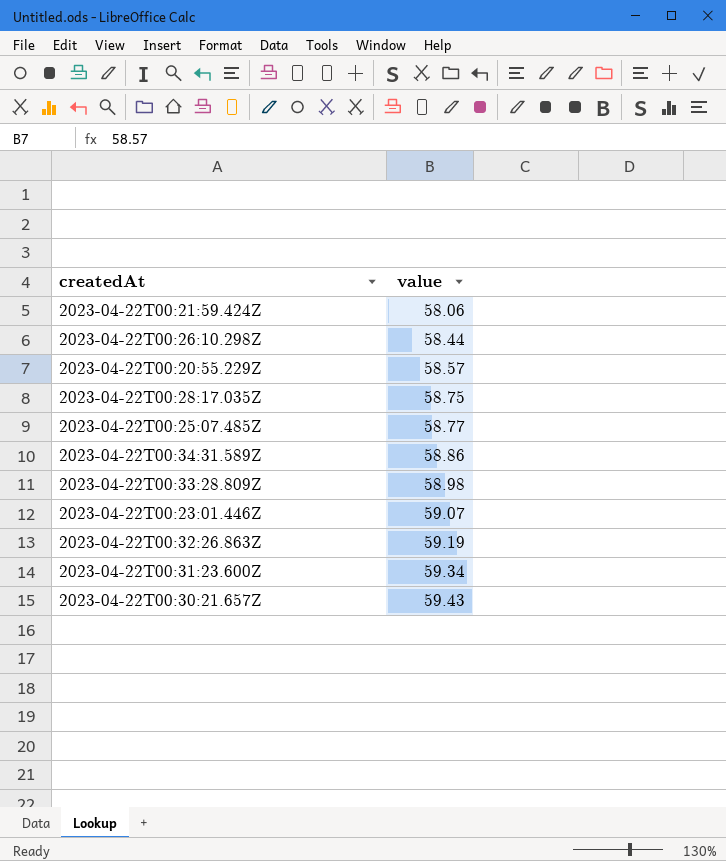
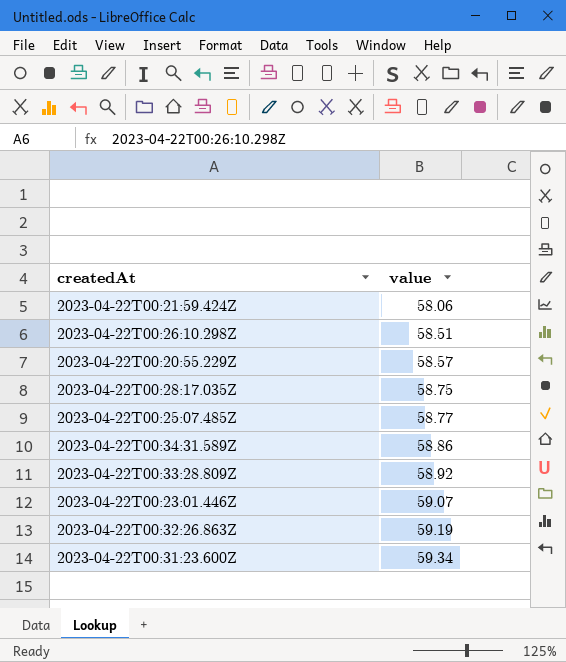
row 2023-04-22T00:30:21.657Z: 59.43 -> none
2023-04-22T00:26:10.298Z | value: 58.44 -> 58.51
2023-04-22T00:33:28.809Z | value: 58.98 -> 58.92

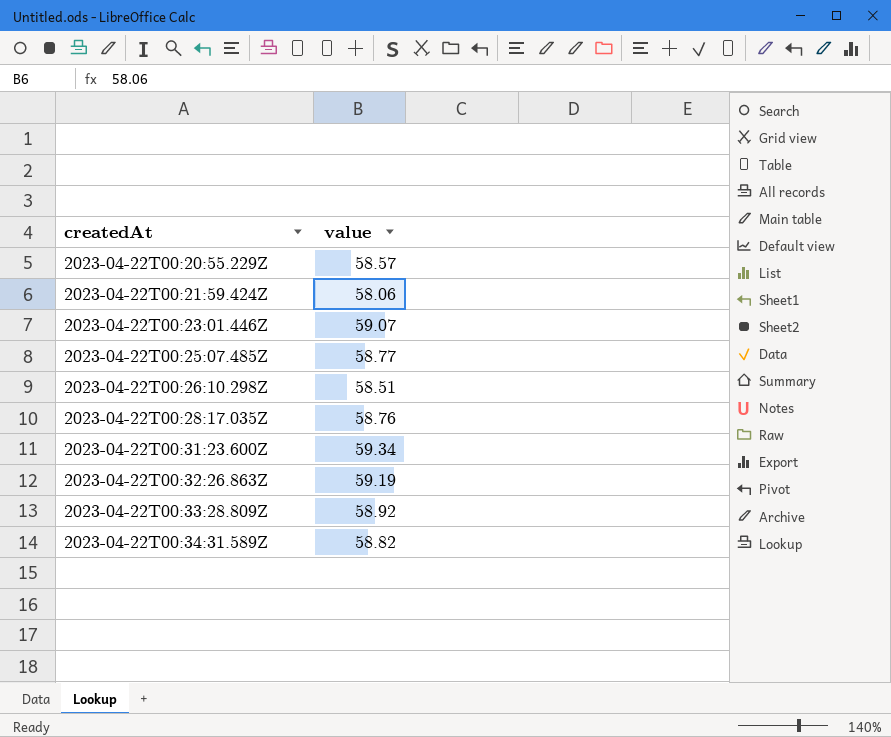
row order: value ascending -> createdAt ascending
2023-04-22T00:28:17.035Z | value: 58.75 -> 58.76
2023-04-22T00:34:31.589Z | value: 58.86 -> 58.82

